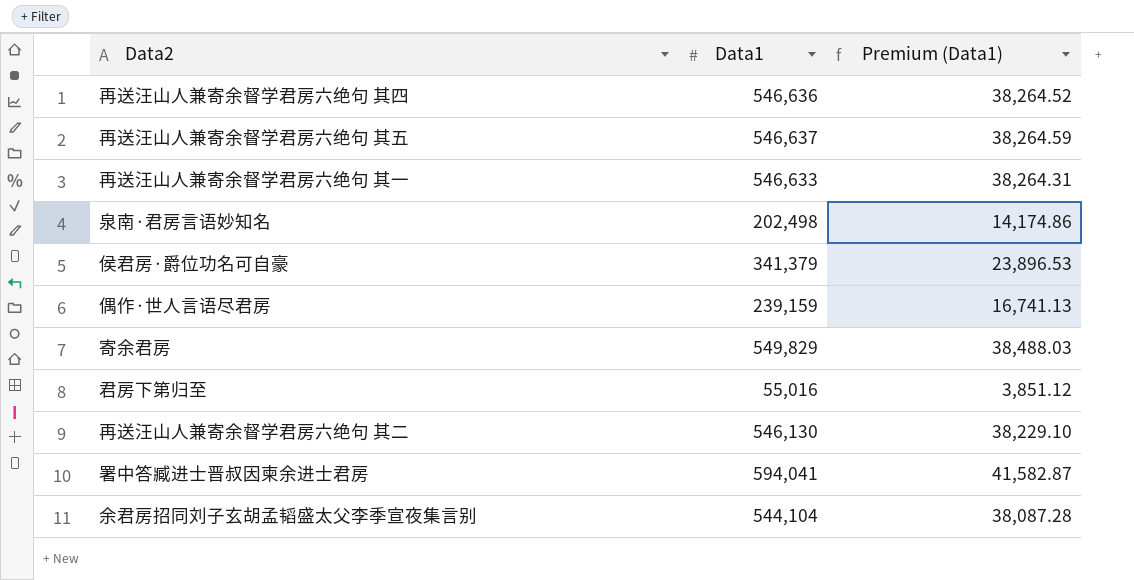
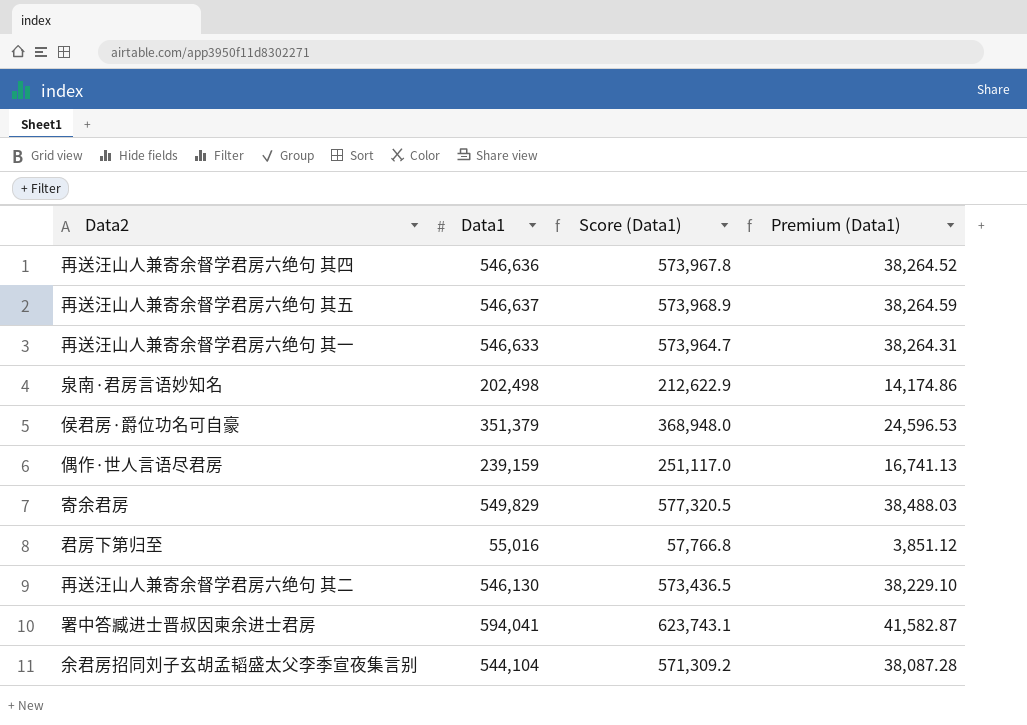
column Score (Data1) | formula: none -> [Data1] * 1.05
侯君房·爵位功名可自豪 | Data1: 341,379 -> 351,379
侯君房·爵位功名可自豪 | Premium (Data1): 23,896.53 -> 24,596.53

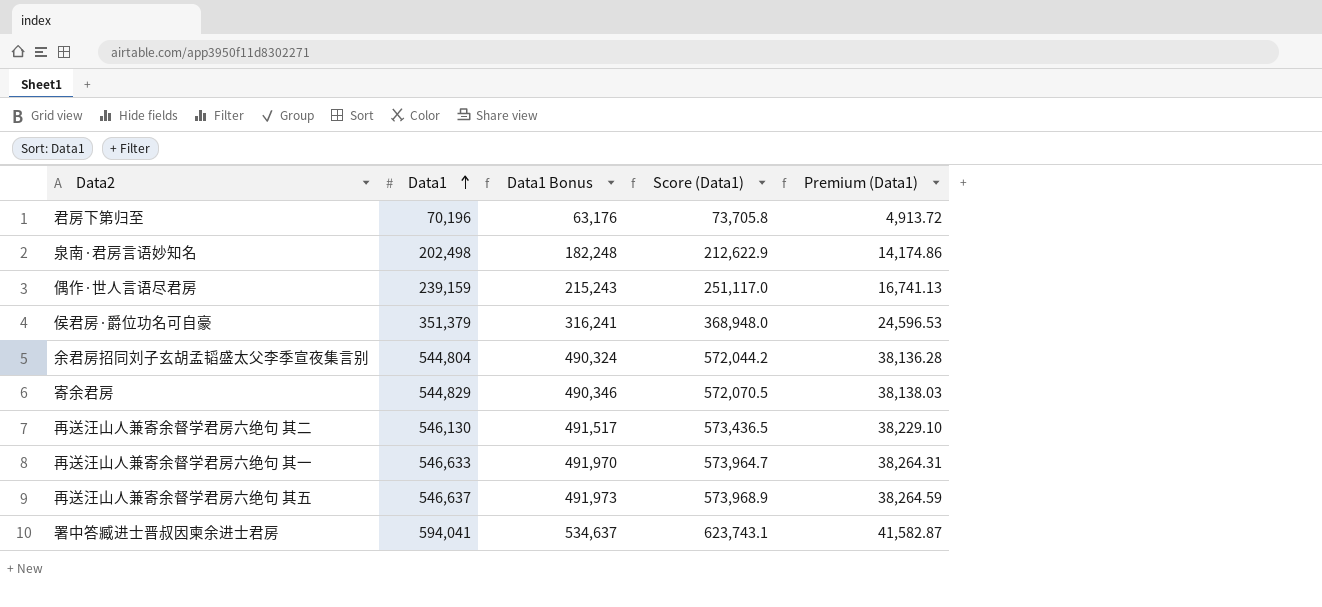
row order: none -> Data1 ascending
column Data1 Bonus | formula: none -> [Data1] * 0.9
row 再送汪山人兼寄余督学君房六绝句 其四: 546,636 | 573,967.8 | 38,264.52 -> none
君房下第归至 | Data1: 55,016 -> 70,196
君房下第归至 | Score (Data1): 57,766.8 -> 73,705.8
君房下第归至 | Premium (Data1): 3,851.12 -> 4,913.72
余君房招同刘子玄胡孟韬盛太父李季宣夜集言别 | Data1: 544,104 -> 544,804
余君房招同刘子玄胡孟韬盛太父李季宣夜集言别 | Score (Data1): 571,309.2 -> 572,044.2
余君房招同刘子玄胡孟韬盛太父李季宣夜集言别 | Premium (Data1): 38,087.28 -> 38,136.28
寄余君房 | Data1: 549,829 -> 544,829
寄余君房 | Score (Data1): 577,320.5 -> 572,070.5
寄余君房 | Premium (Data1): 38,488.03 -> 38,138.03

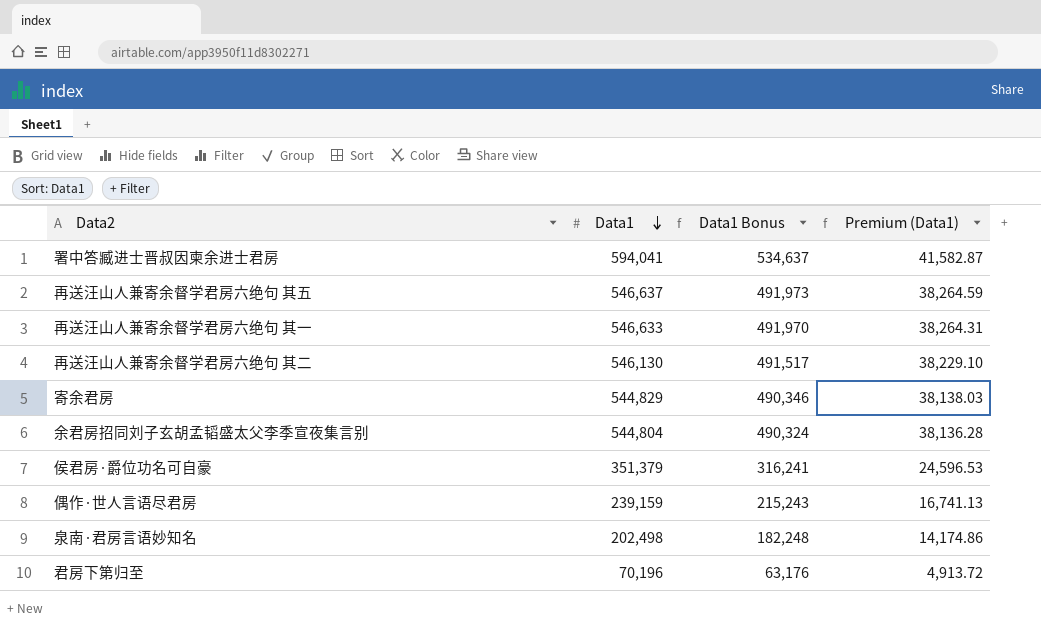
row order: Data1 ascending -> Data1 descending
column Score (Data1) | formula: [Data1] * 1.05 -> none

